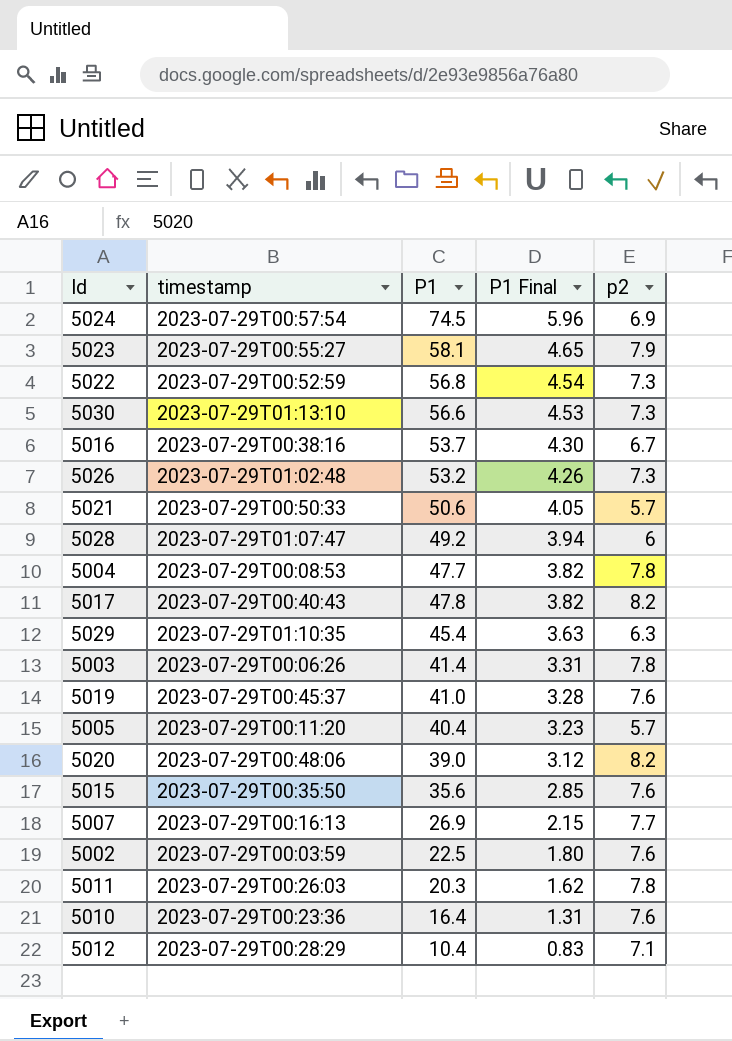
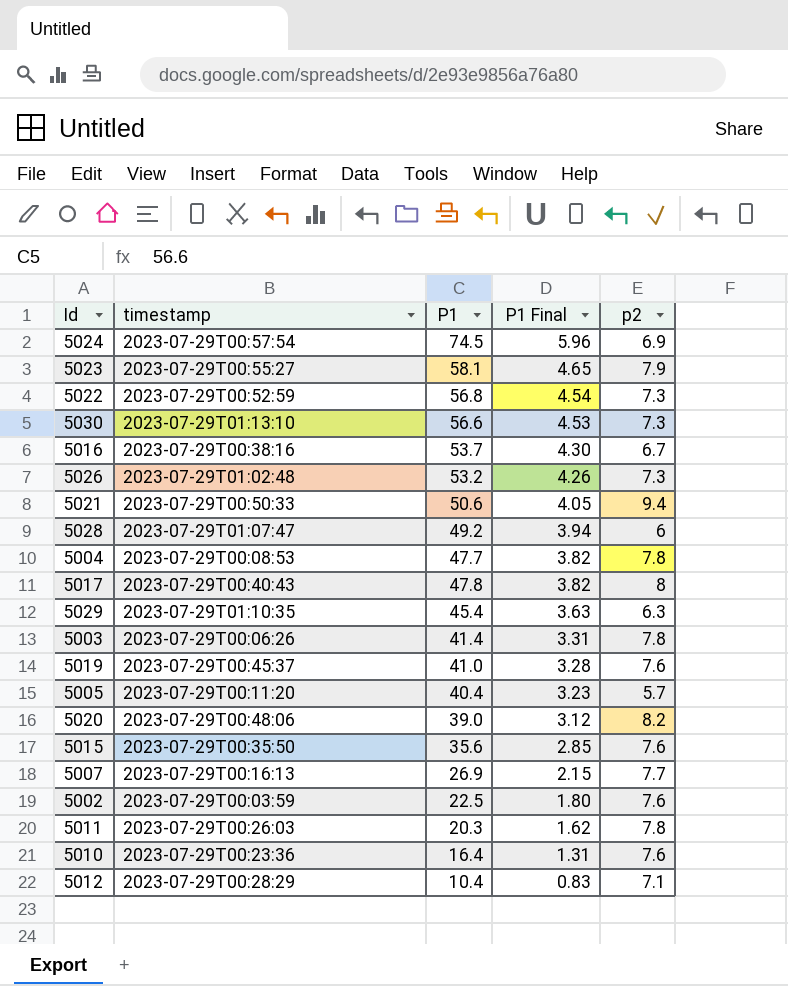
5021 | p2: 5.7 -> 9.4
5017 | p2: 8.2 -> 8

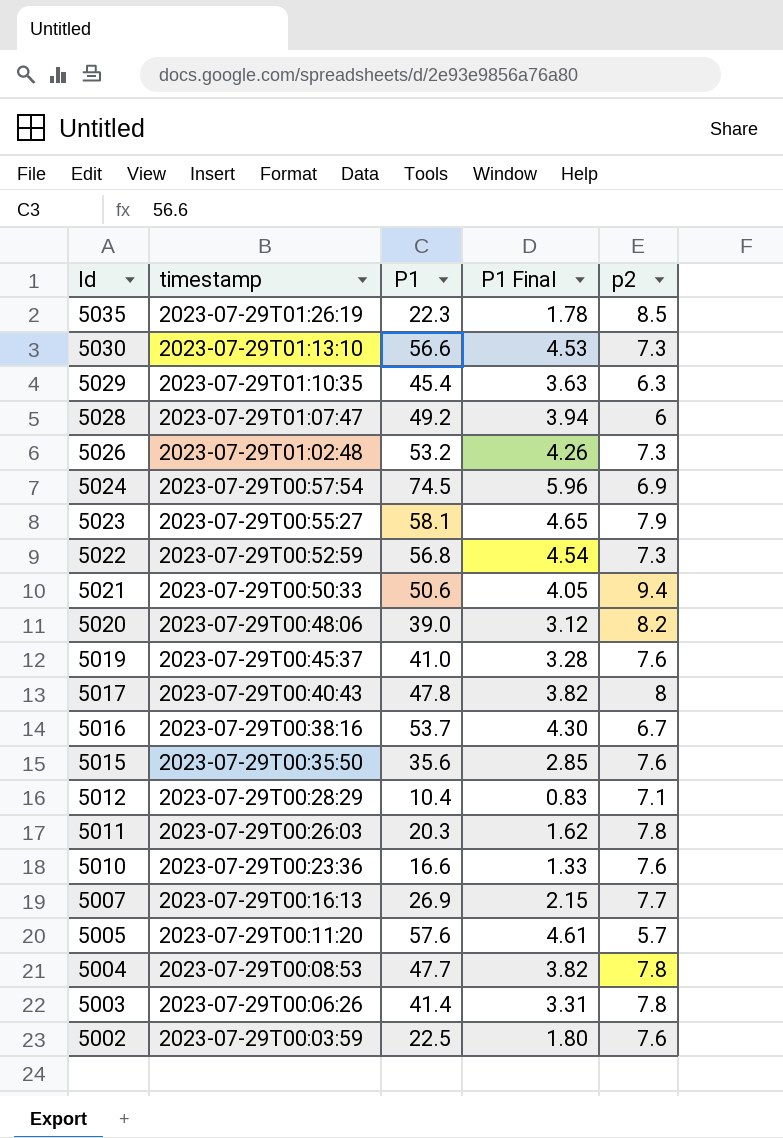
row order: P1 Final descending -> Id descending
row 5035: none -> 2023-07-29T01:26:19 | 22.3 | 1.78 | 8.5
5010 | P1: 16.4 -> 16.6
5010 | P1 Final: 1.31 -> 1.33
5005 | P1: 40.4 -> 57.6
5005 | P1 Final: 3.23 -> 4.61

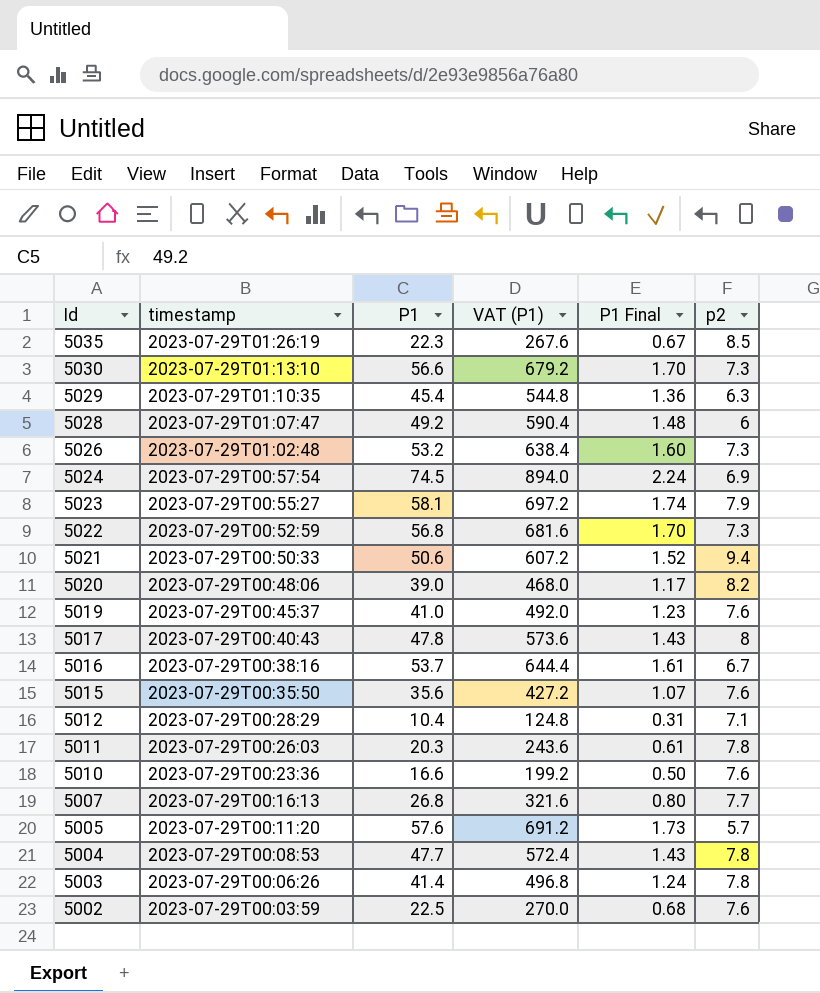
column VAT (P1) | formula: none -> [P1] * 12
column P1 Final | formula: [P1] * 0.08 -> [P1] * 0.03
5007 | P1: 26.9 -> 26.8

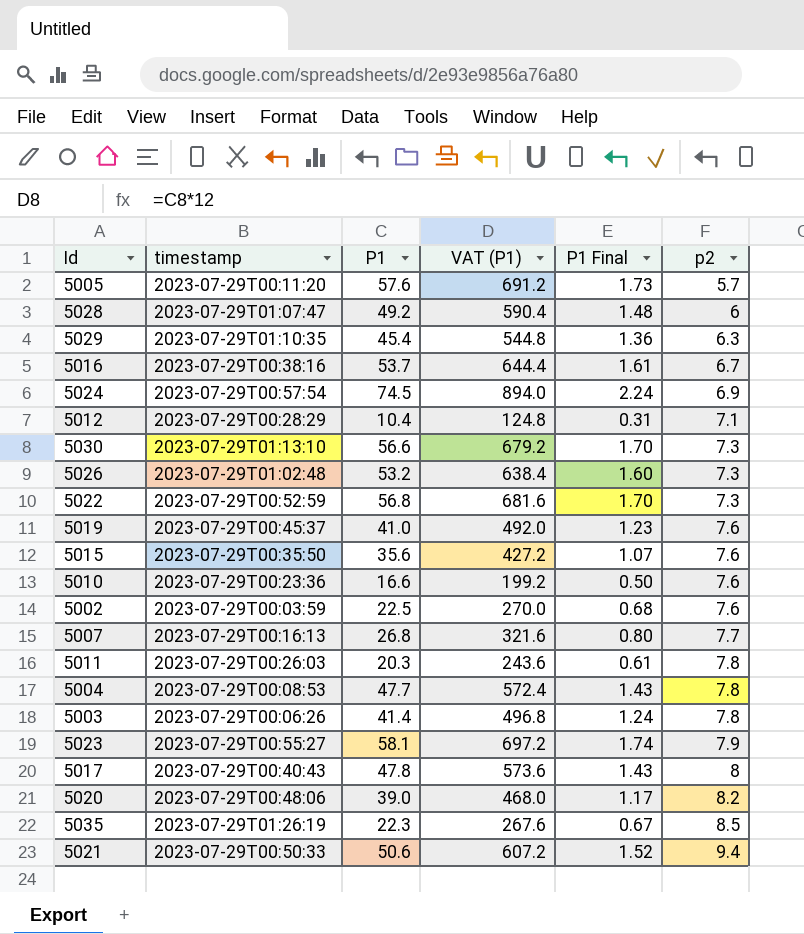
row order: Id descending -> p2 ascending

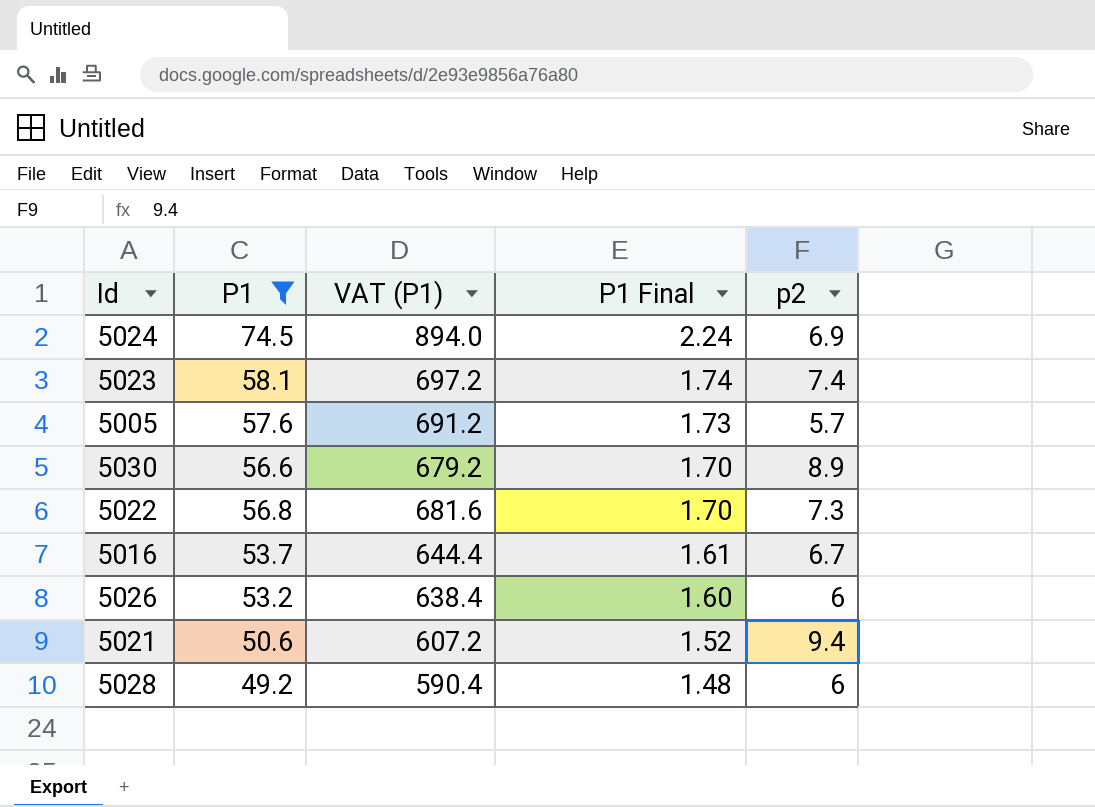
filter: none -> P1 >= 49.2
row order: p2 ascending -> P1 Final descending
column timestamp | position: 2 -> none
5023 | p2: 7.9 -> 7.4
5030 | p2: 7.3 -> 8.9
5026 | p2: 7.3 -> 6

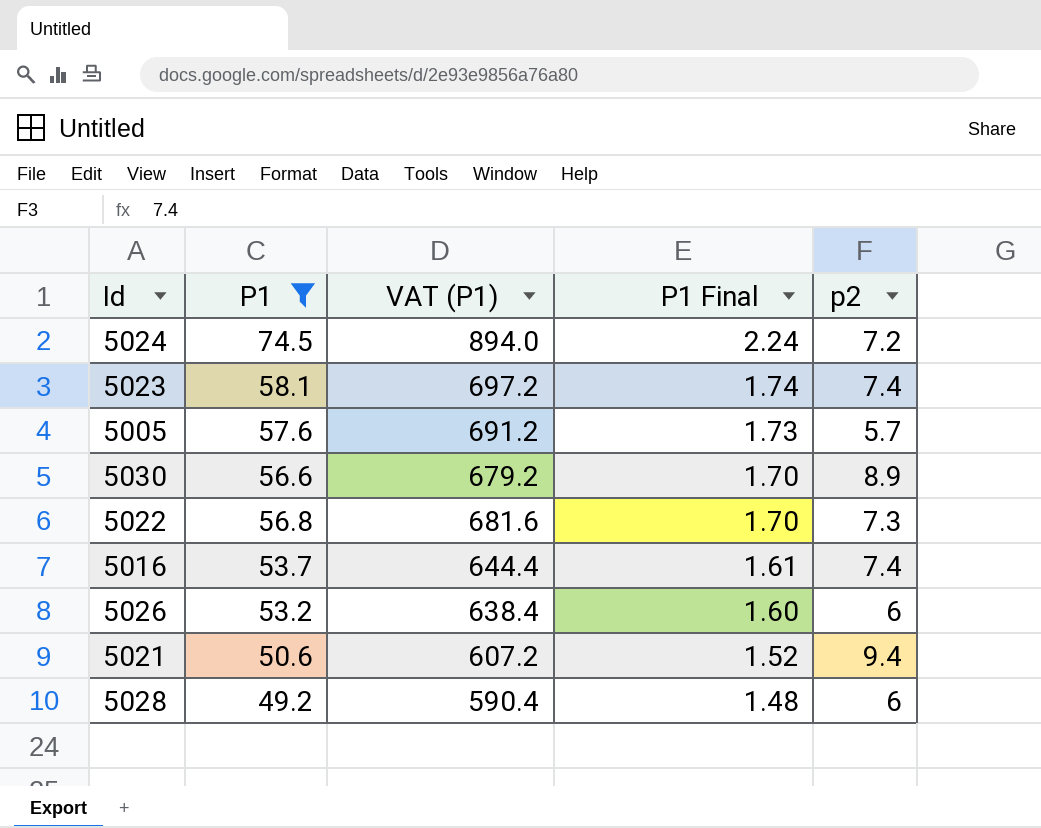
5024 | p2: 6.9 -> 7.2
5016 | p2: 6.7 -> 7.4

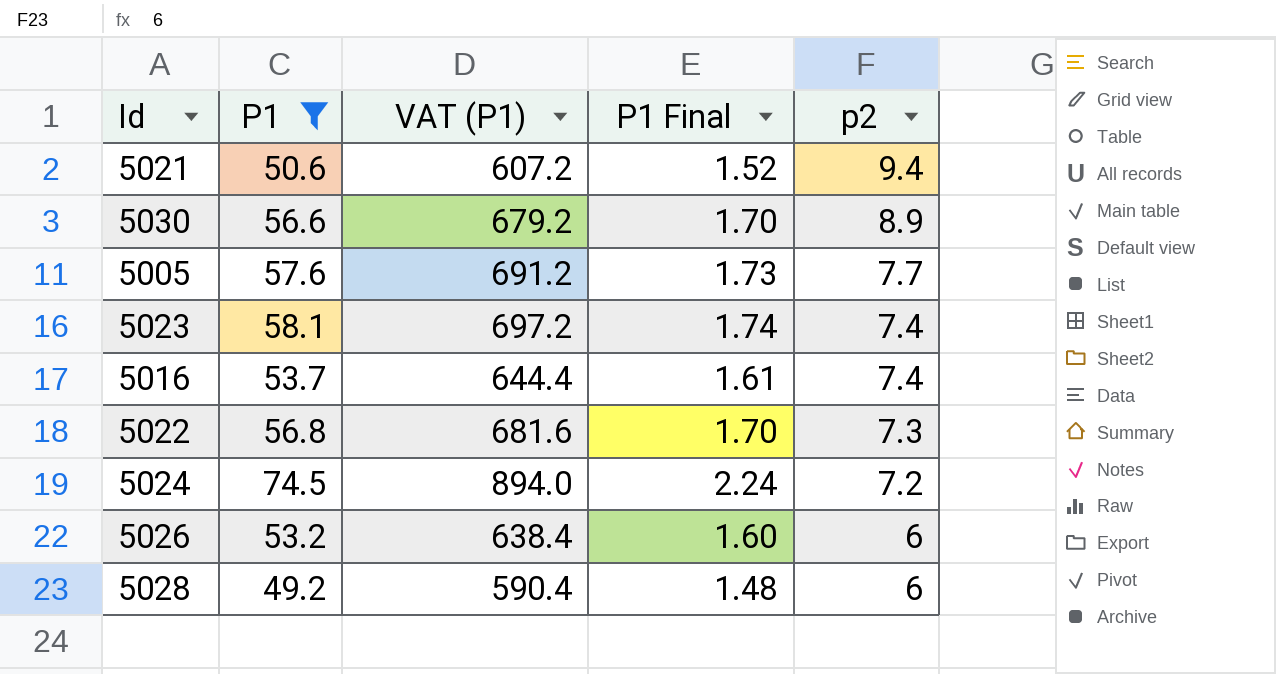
row order: P1 Final descending -> p2 descending
5005 | p2: 5.7 -> 7.7

